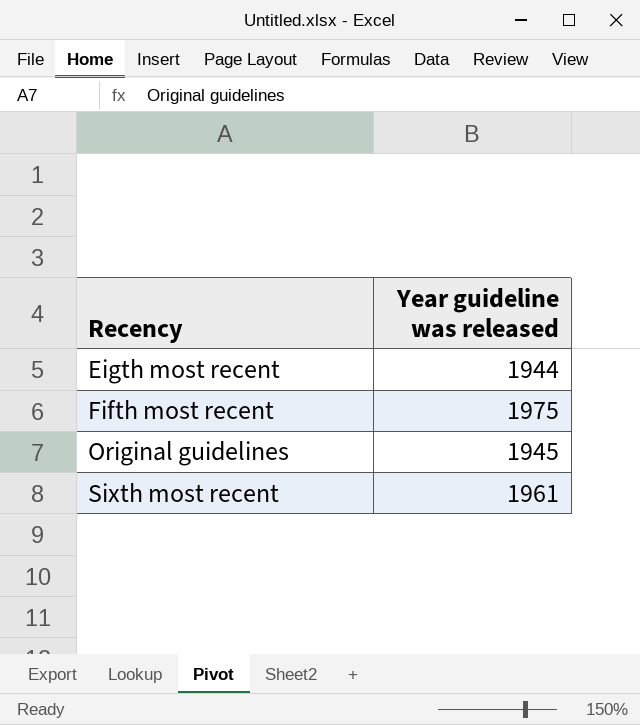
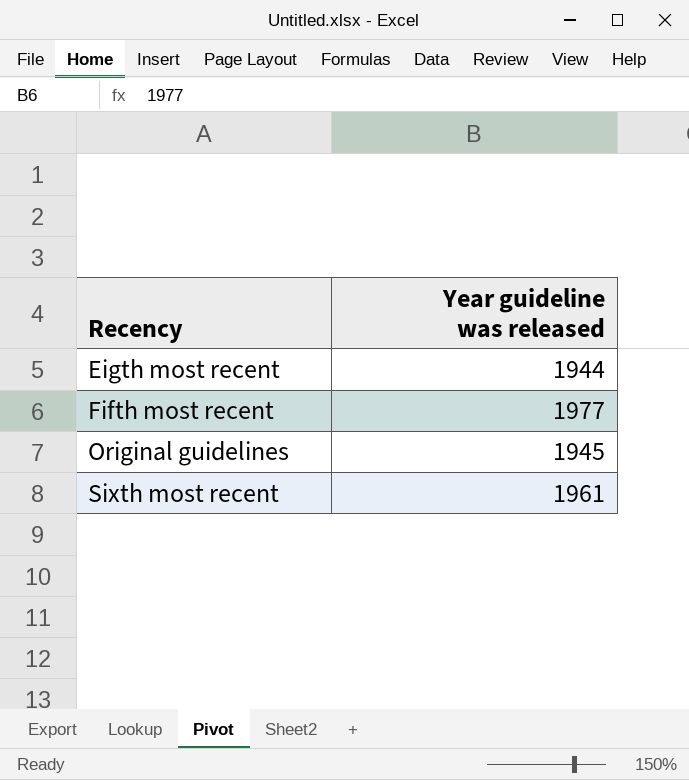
Fifth most recent | Year guideline was released: 1975 -> 1977

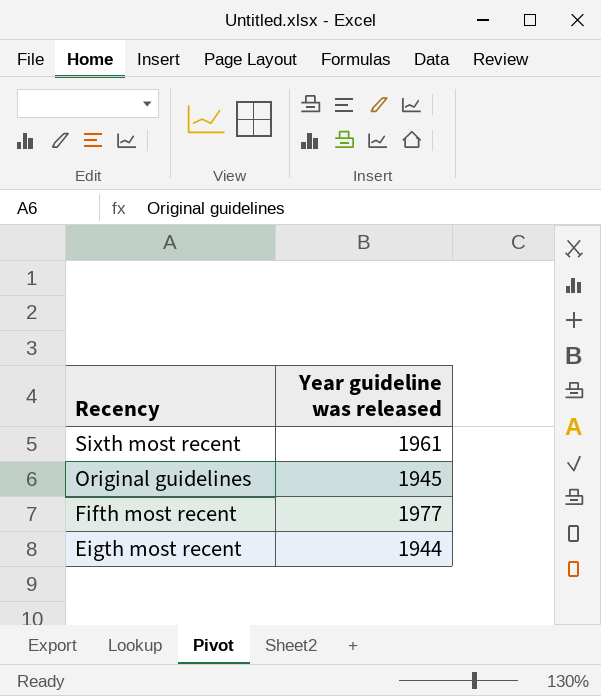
row order: Recency ascending -> Recency descending

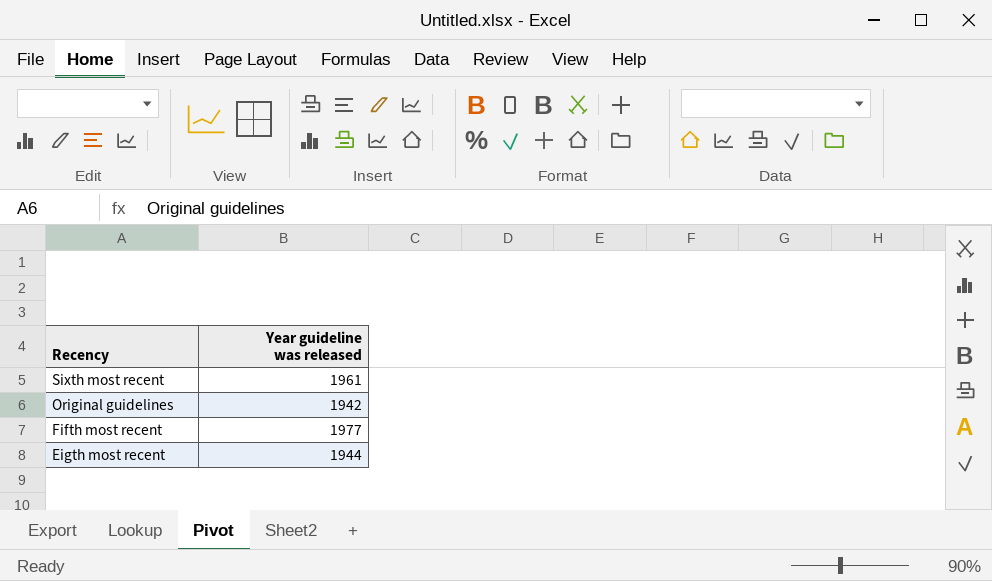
Original guidelines | Year guideline was released: 1945 -> 1942

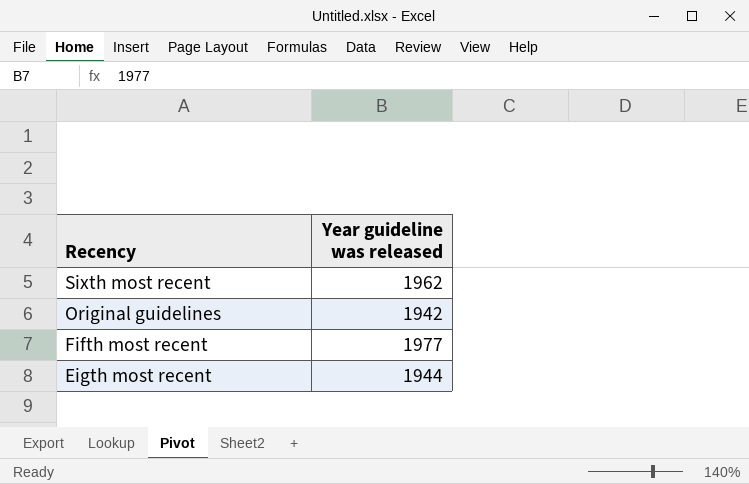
Sixth most recent | Year guideline was released: 1961 -> 1962

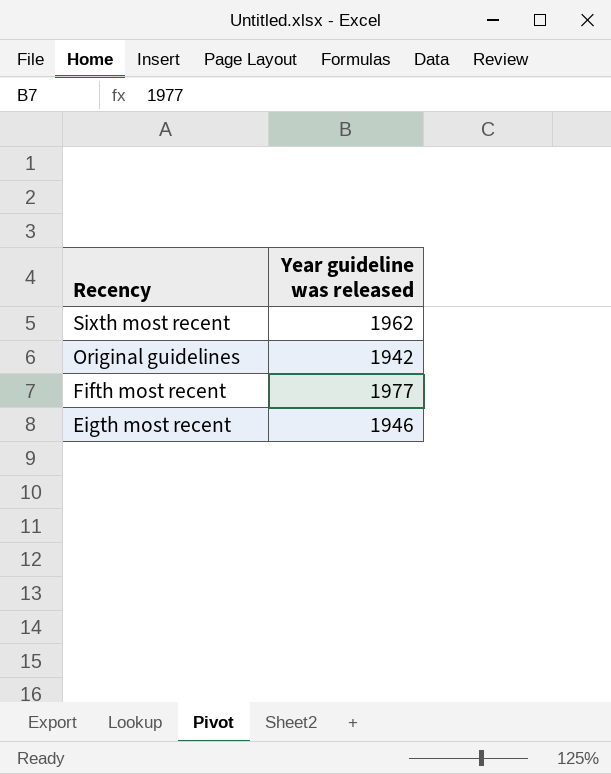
Eigth most recent | Year guideline was released: 1944 -> 1946

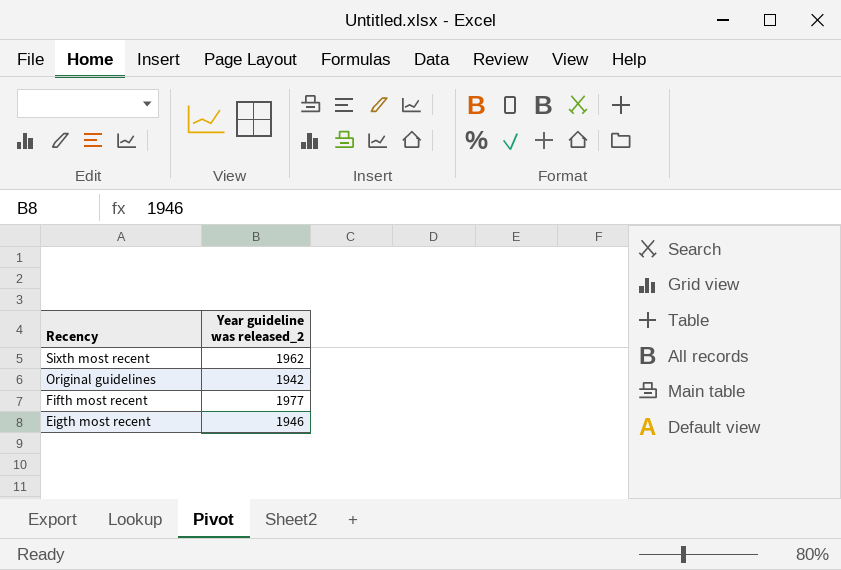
column name: Year guideline was released -> Year guideline was released_2

